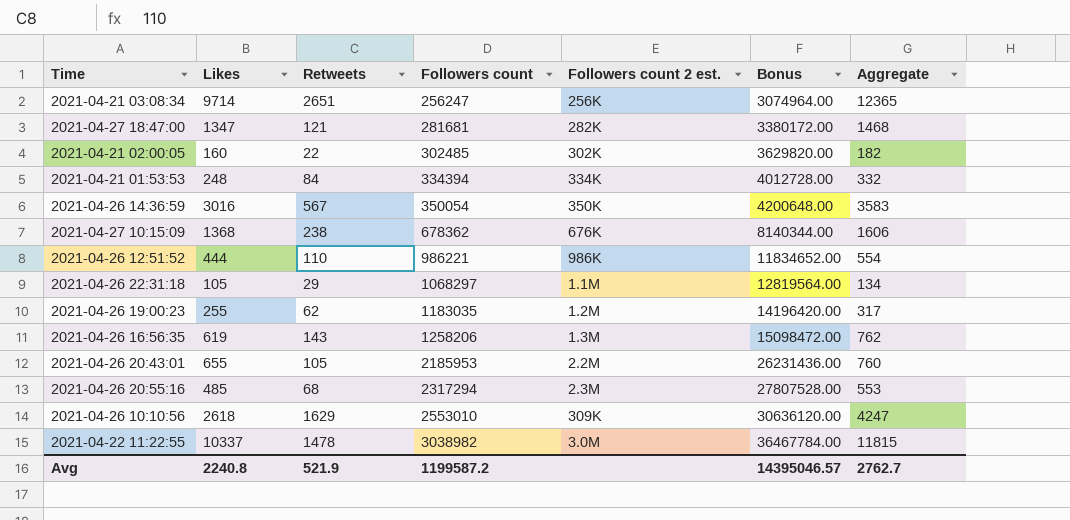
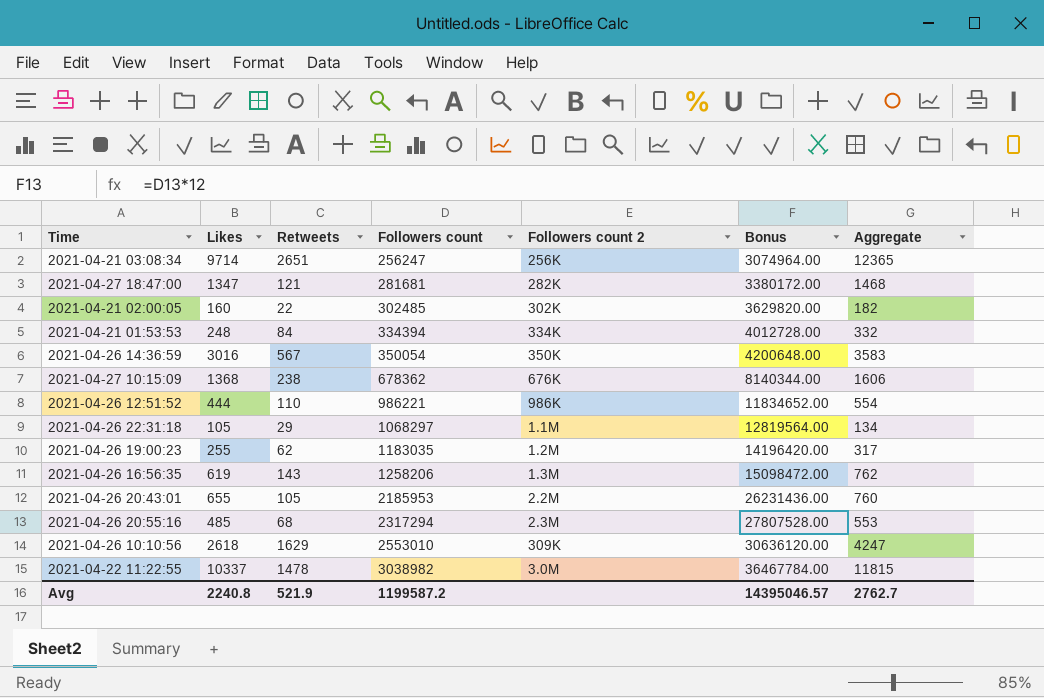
column name: Followers count 2 est. -> Followers count 2

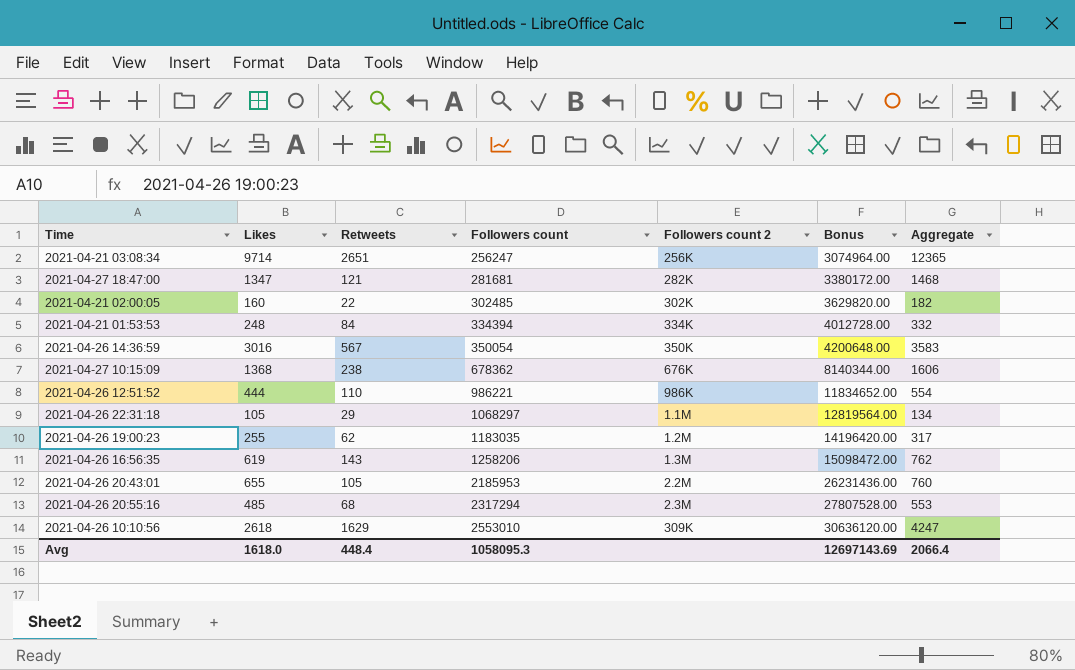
row 2021-04-22 11:22:55: 10337 | 1478 | 3038982 | 3.0M | 36467784.00 | 11815 -> none
Avg | Likes: 2240.8 -> 1618.0
Avg | Retweets: 521.9 -> 448.4
Avg | Followers count: 1199587.2 -> 1058095.3
Avg | Bonus: 14395046.57 -> 12697143.69
Avg | Aggregate: 2762.7 -> 2066.4

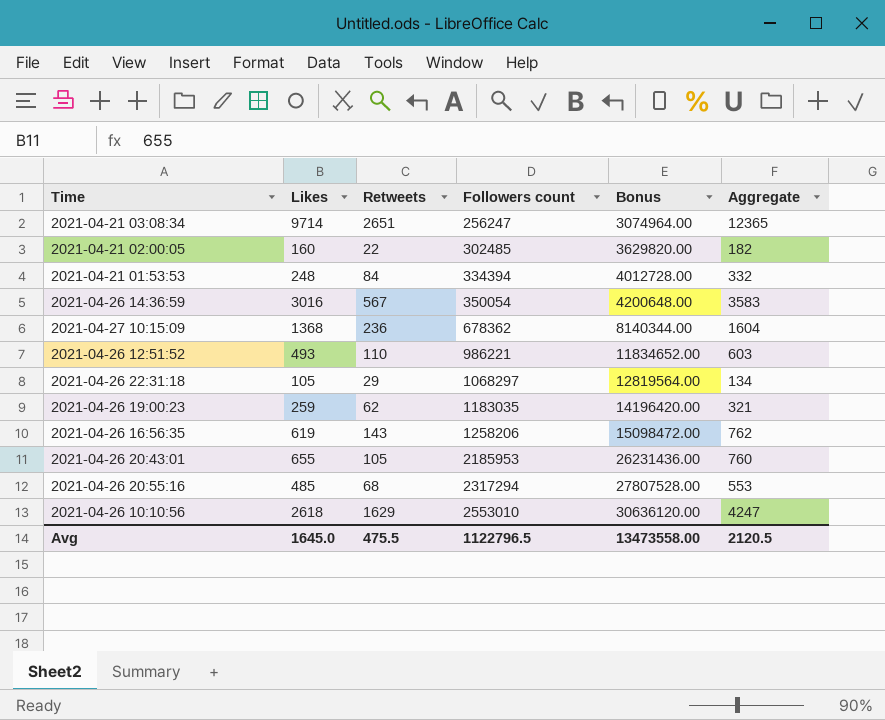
column Followers count 2 | position: 5 -> none
row 2021-04-27 18:47:00: 1347 | 121 | 281681 | 282K | 3380172.00 | 1468 -> none
2021-04-27 10:15:09 | Retweets: 238 -> 236
2021-04-27 10:15:09 | Aggregate: 1606 -> 1604
2021-04-26 12:51:52 | Likes: 444 -> 493
2021-04-26 12:51:52 | Aggregate: 554 -> 603
2021-04-26 19:00:23 | Likes: 255 -> 259
2021-04-26 19:00:23 | Aggregate: 317 -> 321
Avg | Likes: 1618.0 -> 1645.0
Avg | Retweets: 448.4 -> 475.5
Avg | Followers count: 1058095.3 -> 1122796.5
Avg | Bonus: 12697143.69 -> 13473558.00
Avg | Aggregate: 2066.4 -> 2120.5

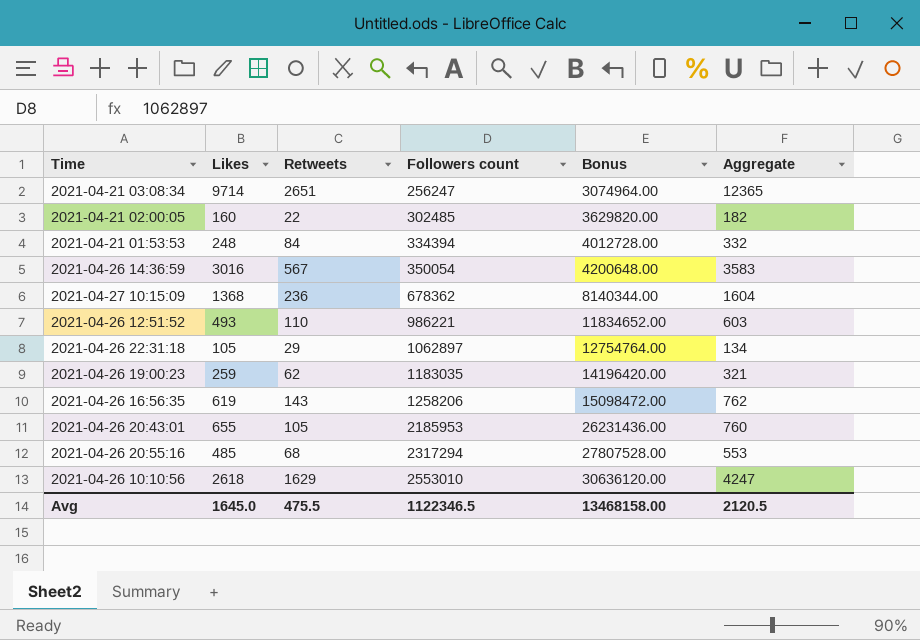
2021-04-26 22:31:18 | Followers count: 1068297 -> 1062897
2021-04-26 22:31:18 | Bonus: 12819564.00 -> 12754764.00
Avg | Followers count: 1122796.5 -> 1122346.5
Avg | Bonus: 13473558.00 -> 13468158.00

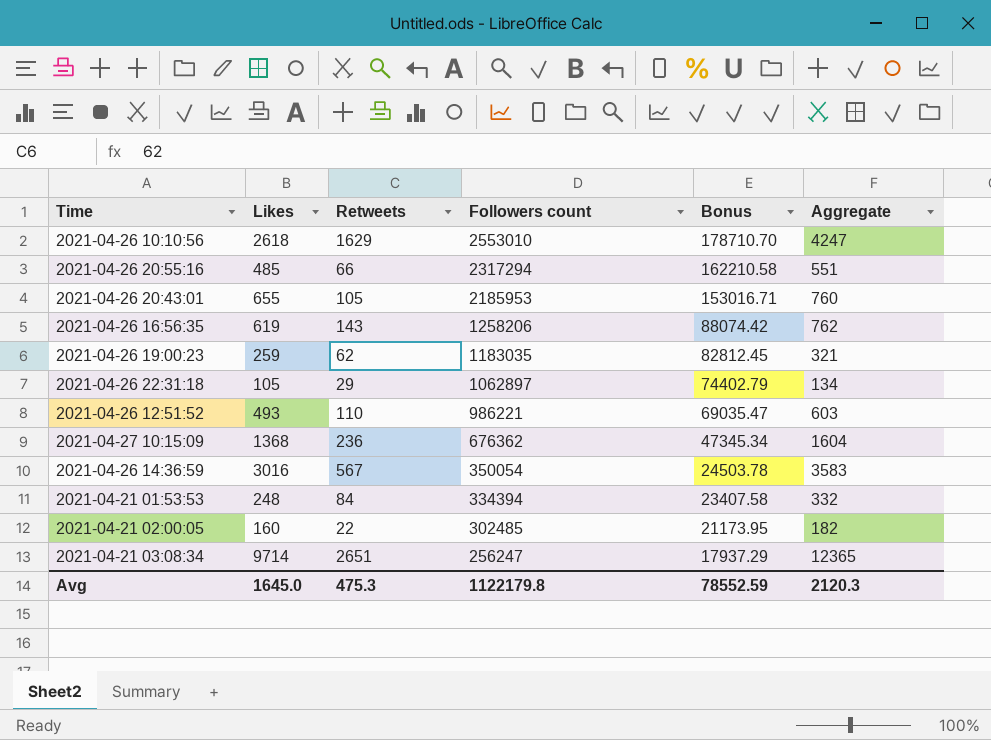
row order: Followers count ascending -> Followers count descending
column Bonus | formula: [Followers count] * 12 -> [Followers count] * 0.07
2021-04-26 20:55:16 | Retweets: 68 -> 66
2021-04-26 20:55:16 | Aggregate: 553 -> 551
2021-04-27 10:15:09 | Followers count: 678362 -> 676362
Avg | Retweets: 475.5 -> 475.3
Avg | Followers count: 1122346.5 -> 1122179.8
Avg | Bonus: 13468158.00 -> 78552.59
Avg | Aggregate: 2120.5 -> 2120.3

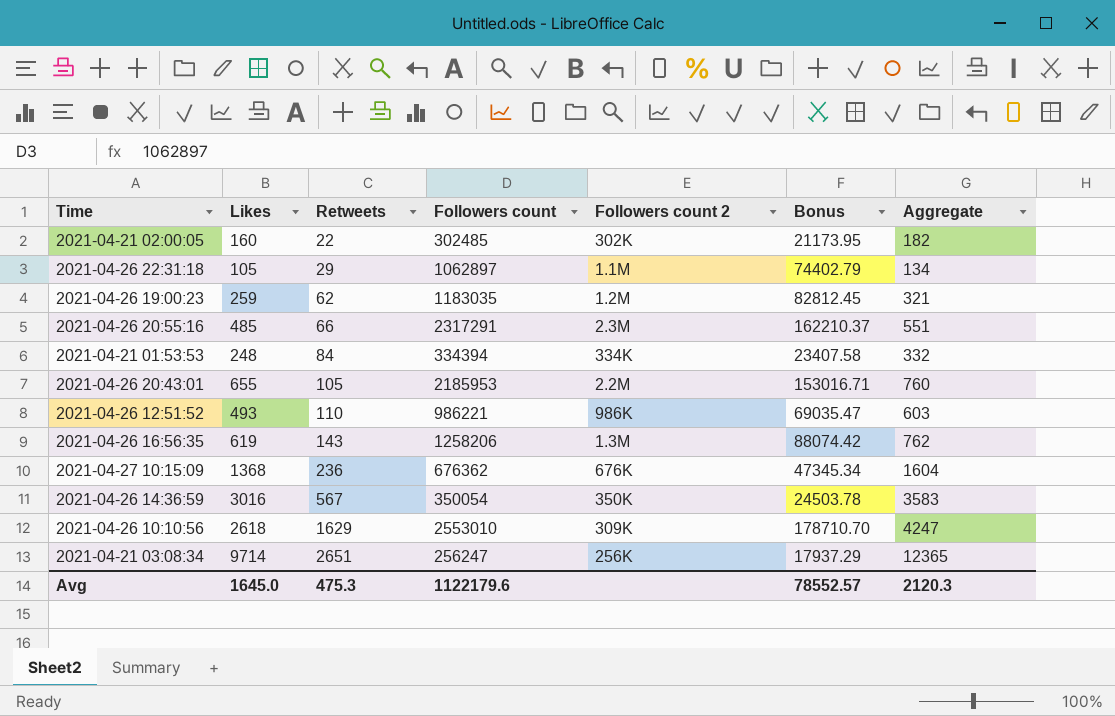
row order: Followers count descending -> Retweets ascending
column Followers count 2 | position: none -> 5
2021-04-26 20:55:16 | Followers count: 2317294 -> 2317291
2021-04-26 20:55:16 | Bonus: 162210.58 -> 162210.37
Avg | Followers count: 1122179.8 -> 1122179.6
Avg | Bonus: 78552.59 -> 78552.57

